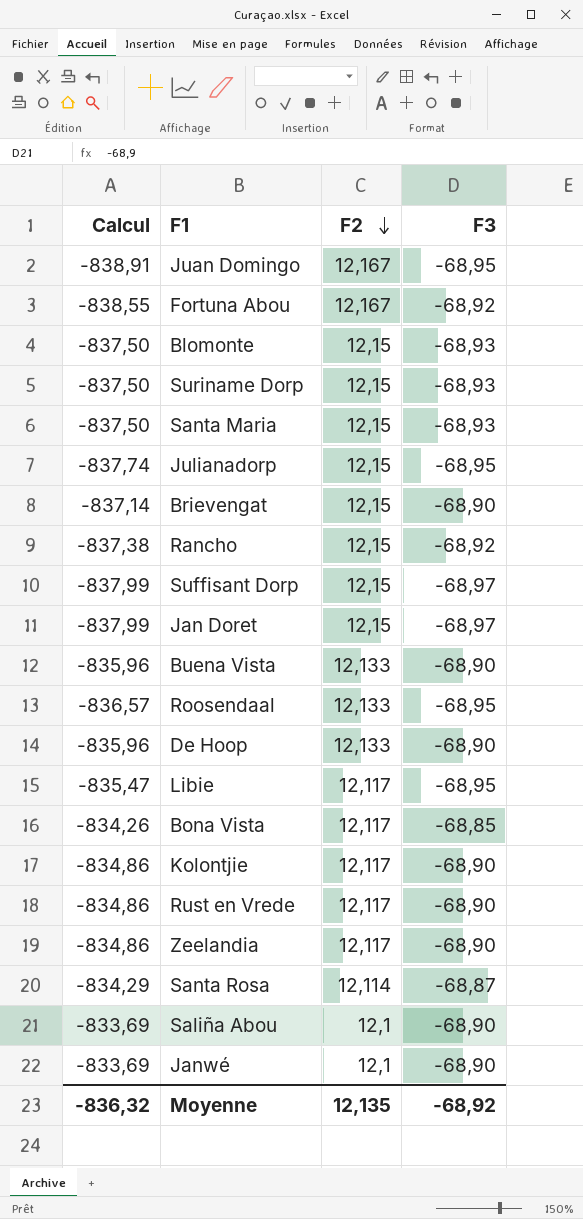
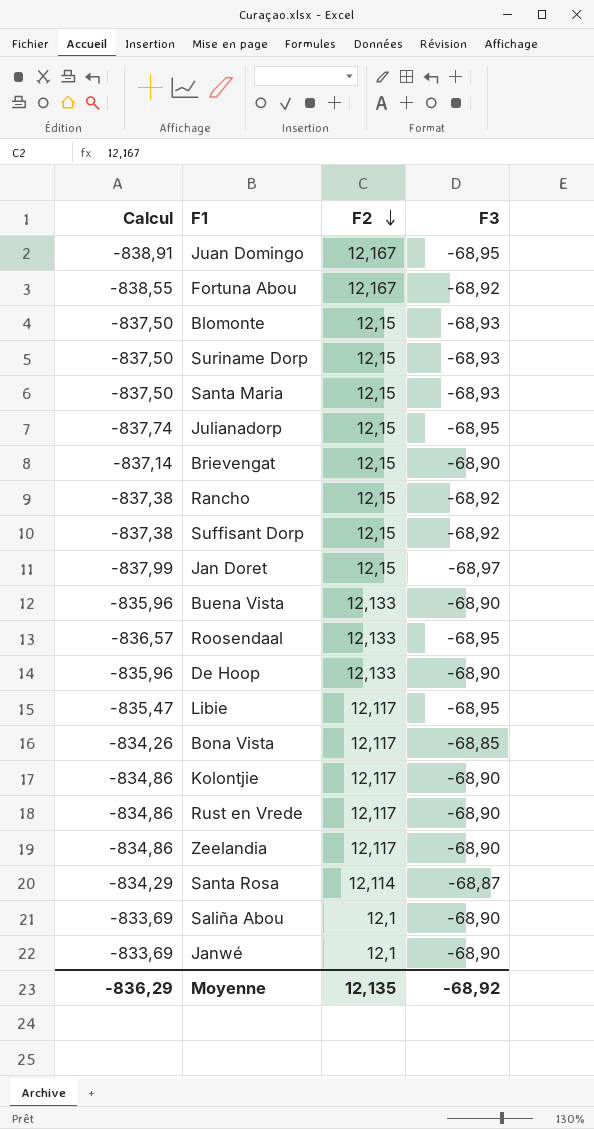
Suffisant Dorp | Calcul: -837,99 -> -837,38
Suffisant Dorp | F3: -68,97 -> -68,92
Moyenne | Calcul: -836,32 -> -836,29

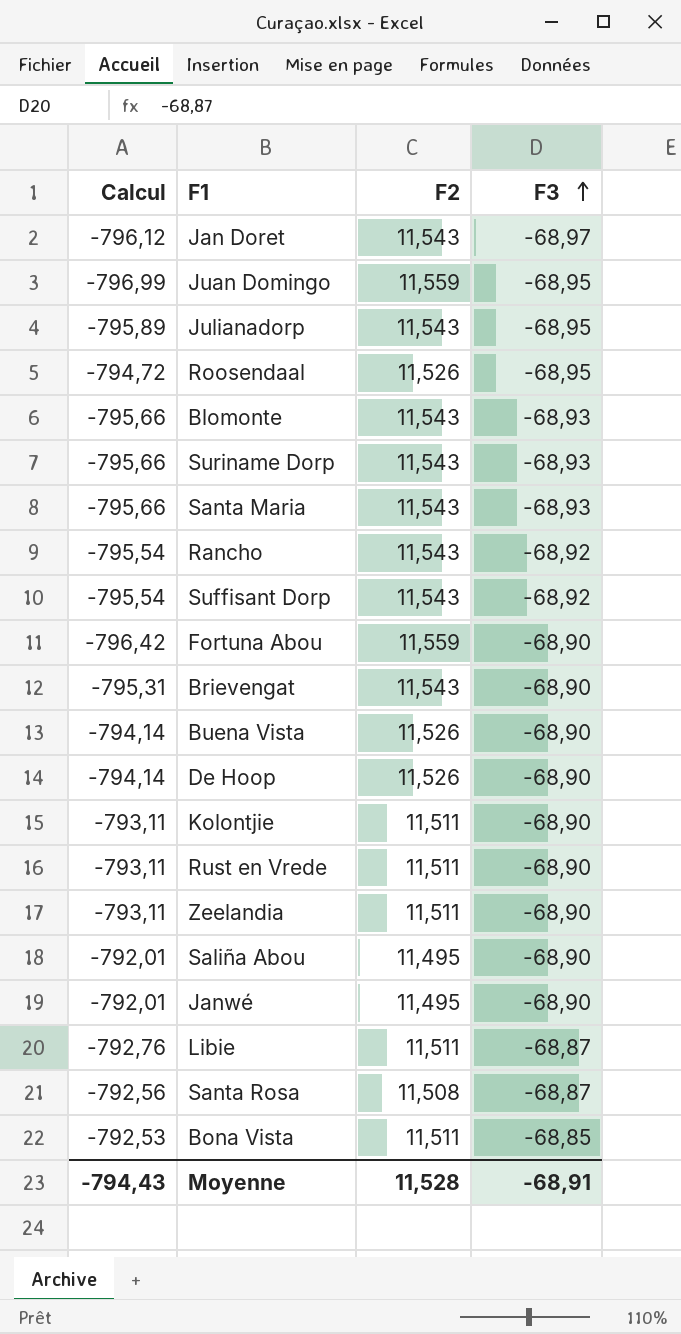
row order: F2 descending -> F3 ascending
Jan Doret | Calcul: -837,99 -> -796,12
Jan Doret | F2: 12,15 -> 11,543
Juan Domingo | Calcul: -838,91 -> -796,99
Juan Domingo | F2: 12,167 -> 11,559
Julianadorp | Calcul: -837,74 -> -795,89
Julianadorp | F2: 12,15 -> 11,543
Roosendaal | Calcul: -836,57 -> -794,72
Roosendaal | F2: 12,133 -> 11,526
Blomonte | Calcul: -837,50 -> -795,66
Blomonte | F2: 12,15 -> 11,543
Suriname Dorp | Calcul: -837,50 -> -795,66
Suriname Dorp | F2: 12,15 -> 11,543
Santa Maria | Calcul: -837,50 -> -795,66
Santa Maria | F2: 12,15 -> 11,543
Rancho | Calcul: -837,38 -> -795,54
Rancho | F2: 12,15 -> 11,543
Suffisant Dorp | Calcul: -837,38 -> -795,54
Suffisant Dorp | F2: 12,15 -> 11,543
Fortuna Abou | Calcul: -838,55 -> -796,42
Fortuna Abou | F2: 12,167 -> 11,559
Fortuna Abou | F3: -68,92 -> -68,90
Brievengat | Calcul: -837,14 -> -795,31
Brievengat | F2: 12,15 -> 11,543
Buena Vista | Calcul: -835,96 -> -794,14
Buena Vista | F2: 12,133 -> 11,526
De Hoop | Calcul: -835,96 -> -794,14
De Hoop | F2: 12,133 -> 11,526
Kolontjie | Calcul: -834,86 -> -793,11
Kolontjie | F2: 12,117 -> 11,511
Rust en Vrede | Calcul: -834,86 -> -793,11
Rust en Vrede | F2: 12,117 -> 11,511
Zeelandia | Calcul: -834,86 -> -793,11
Zeelandia | F2: 12,117 -> 11,511
Saliña Abou | Calcul: -833,69 -> -792,01
Saliña Abou | F2: 12,1 -> 11,495
Janwé | Calcul: -833,69 -> -792,01
Janwé | F2: 12,1 -> 11,495
Libie | Calcul: -835,47 -> -792,76
Libie | F2: 12,117 -> 11,511
Libie | F3: -68,95 -> -68,87
Santa Rosa | Calcul: -834,29 -> -792,56
Santa Rosa | F2: 12,114 -> 11,508
Bona Vista | Calcul: -834,26 -> -792,53
Bona Vista | F2: 12,117 -> 11,511
Moyenne | Calcul: -836,29 -> -794,43
Moyenne | F2: 12,135 -> 11,528
Moyenne | F3: -68,92 -> -68,91

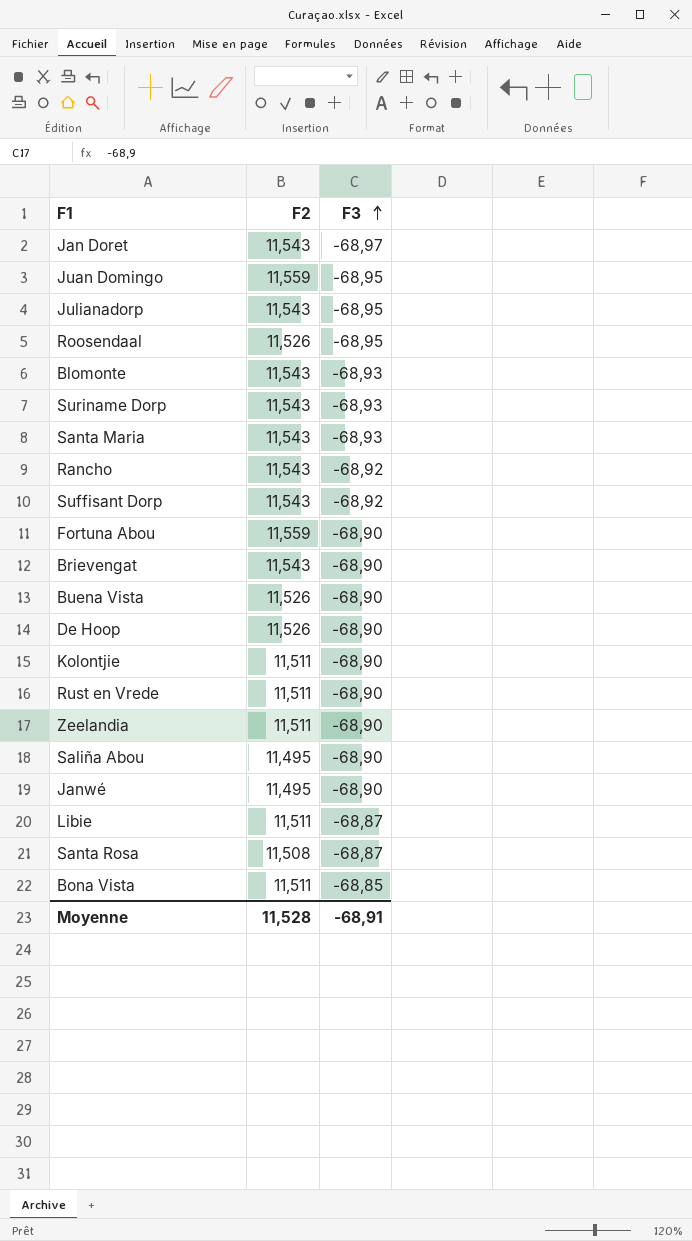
column Calcul | formula: [F2] * [F3] -> none

